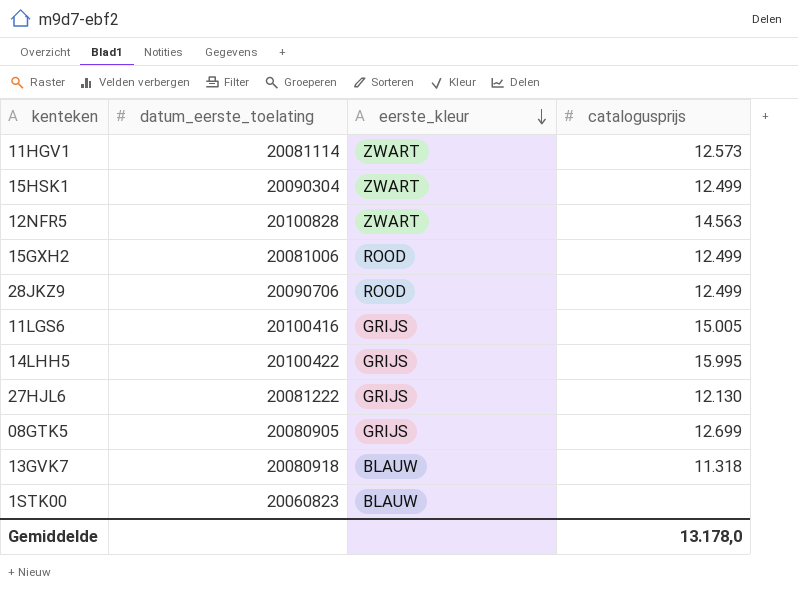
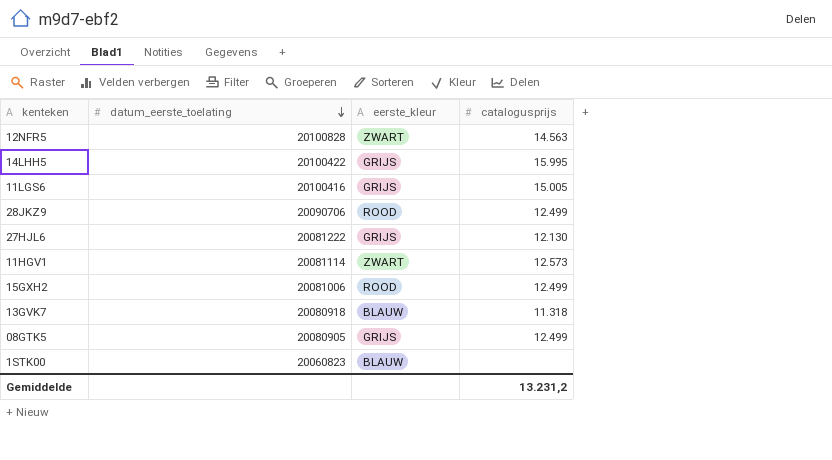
row order: eerste_kleur descending -> datum_eerste_toelating descending
row 15HSK1: 20090304 | ZWART | 12.499 -> none
08GTK5 | catalogusprijs: 12.699 -> 12.499
Gemiddelde | catalogusprijs: 13.178,0 -> 13.231,2

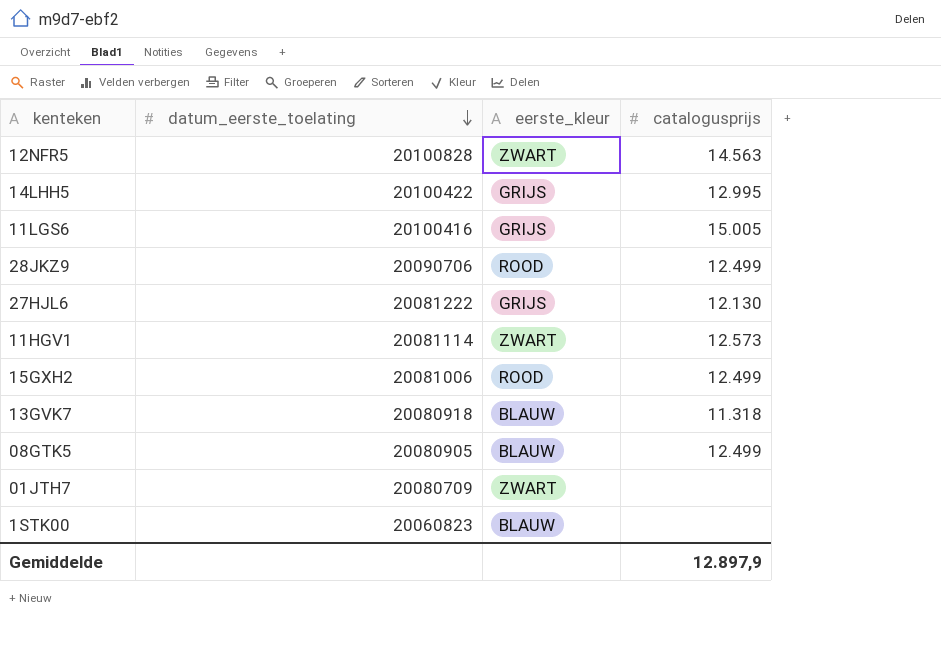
14LHH5 | catalogusprijs: 15.995 -> 12.995
08GTK5 | eerste_kleur: GRIJS -> BLAUW
row 01JTH7: none -> 20080709 | ZWART | none
Gemiddelde | catalogusprijs: 13.231,2 -> 12.897,9

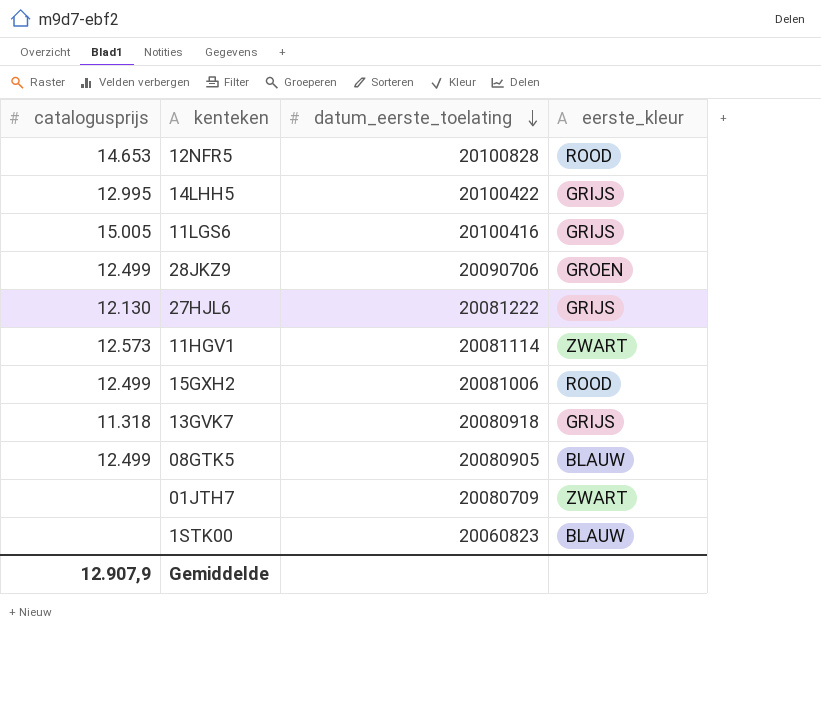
column catalogusprijs | position: 4 -> 1
12NFR5 | catalogusprijs: 14.563 -> 14.653
12NFR5 | eerste_kleur: ZWART -> ROOD
28JKZ9 | eerste_kleur: ROOD -> GROEN
13GVK7 | eerste_kleur: BLAUW -> GRIJS
Gemiddelde | catalogusprijs: 12.897,9 -> 12.907,9

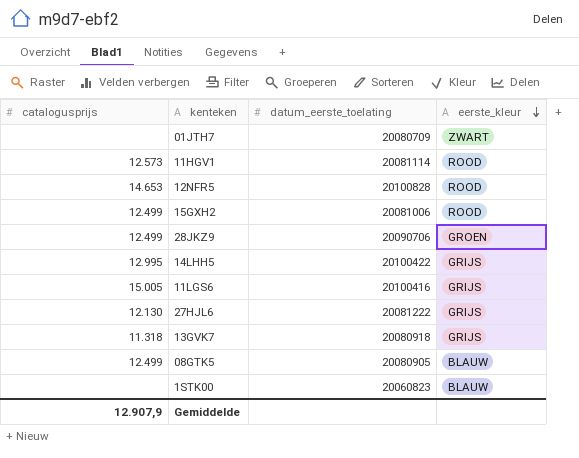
row order: datum_eerste_toelating descending -> eerste_kleur descending
11HGV1 | eerste_kleur: ZWART -> ROOD

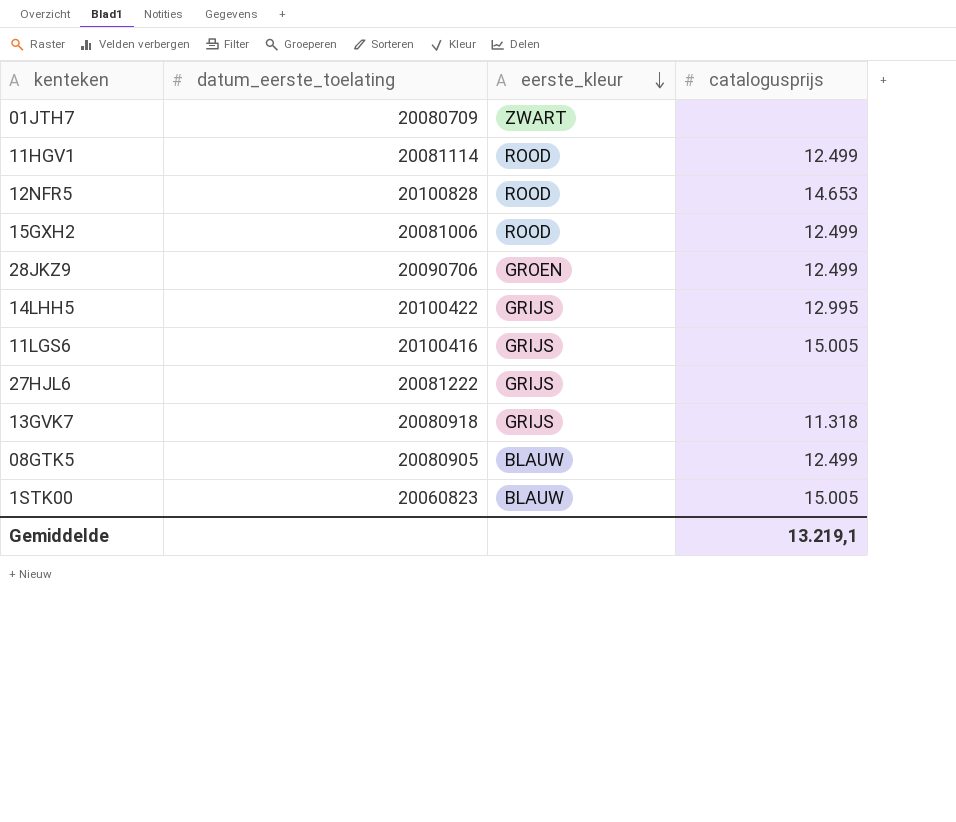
column catalogusprijs | position: 1 -> 4
11HGV1 | catalogusprijs: 12.573 -> 12.499
27HJL6 | catalogusprijs: 12.130 -> none
1STK00 | catalogusprijs: none -> 15.005
Gemiddelde | catalogusprijs: 12.907,9 -> 13.219,1

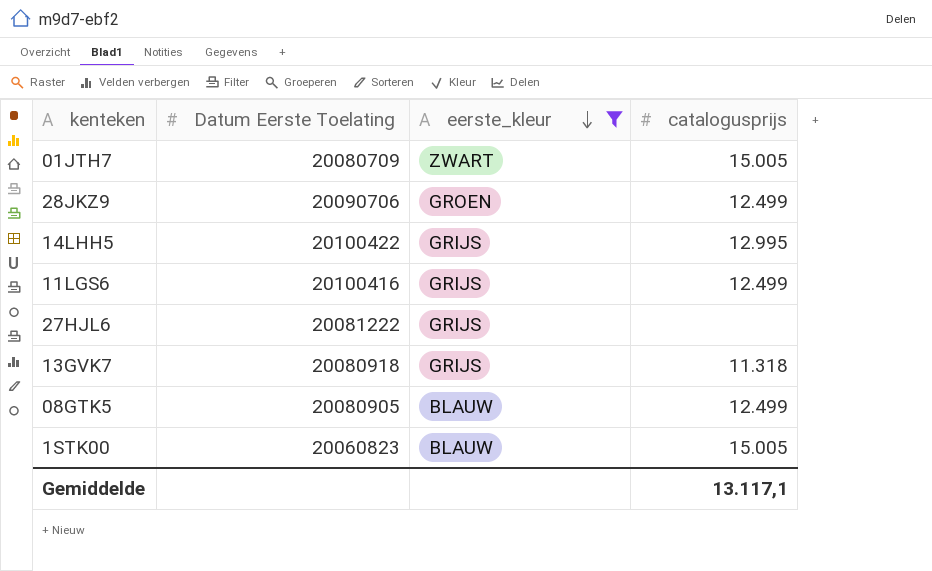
filter: none -> eerste_kleur != ROOD
column name: datum_eerste_toelating -> Datum Eerste Toelating
01JTH7 | catalogusprijs: none -> 15.005
11LGS6 | catalogusprijs: 15.005 -> 12.499
Gemiddelde | catalogusprijs: 13.219,1 -> 13.117,1

